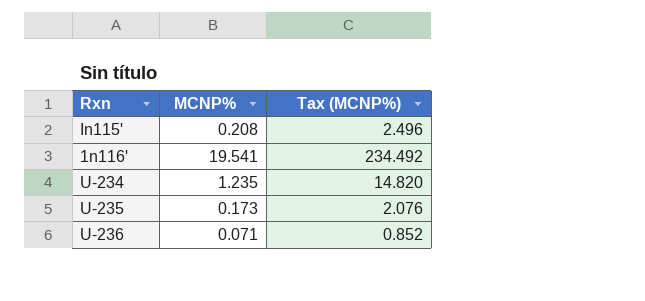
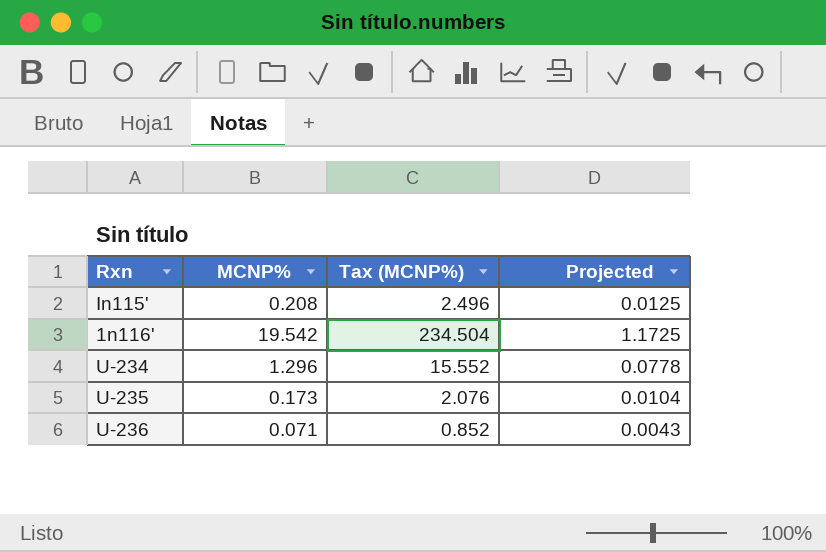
column Projected | formula: none -> [MCNP%] * 0.06
1n116' | MCNP%: 19.541 -> 19.542
1n116' | Tax (MCNP%): 234.492 -> 234.504
U-234 | MCNP%: 1.235 -> 1.296
U-234 | Tax (MCNP%): 14.820 -> 15.552

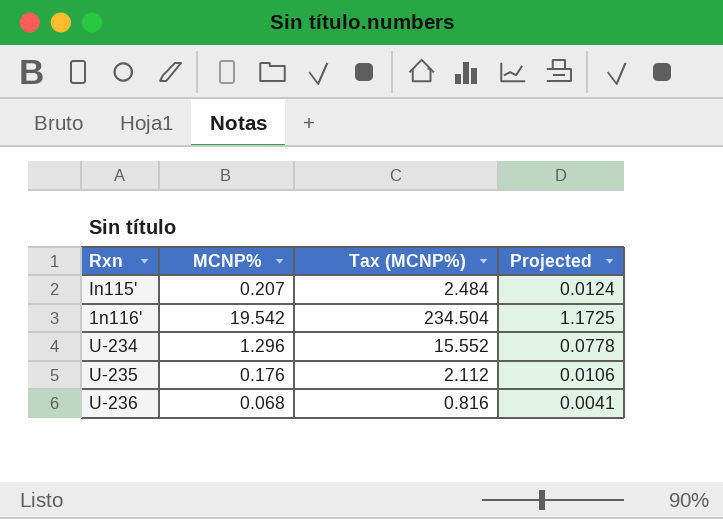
In115' | MCNP%: 0.208 -> 0.207
In115' | Tax (MCNP%): 2.496 -> 2.484
In115' | Projected: 0.0125 -> 0.0124
U-235 | MCNP%: 0.173 -> 0.176
U-235 | Tax (MCNP%): 2.076 -> 2.112
U-235 | Projected: 0.0104 -> 0.0106
U-236 | MCNP%: 0.071 -> 0.068
U-236 | Tax (MCNP%): 0.852 -> 0.816
U-236 | Projected: 0.0043 -> 0.0041

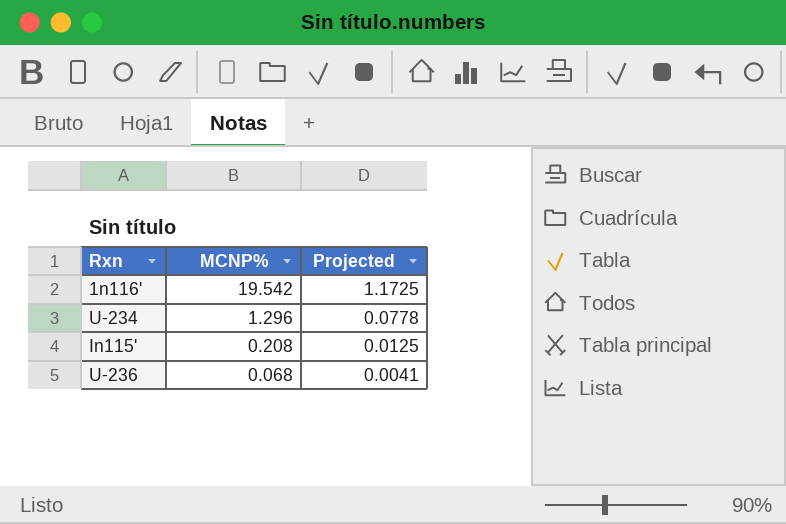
row order: none -> MCNP% descending
column Tax (MCNP%) | formula: [MCNP%] * 12 -> none
row U-235: 0.176 | 2.112 | 0.0106 -> none
In115' | MCNP%: 0.207 -> 0.208
In115' | Projected: 0.0124 -> 0.0125

